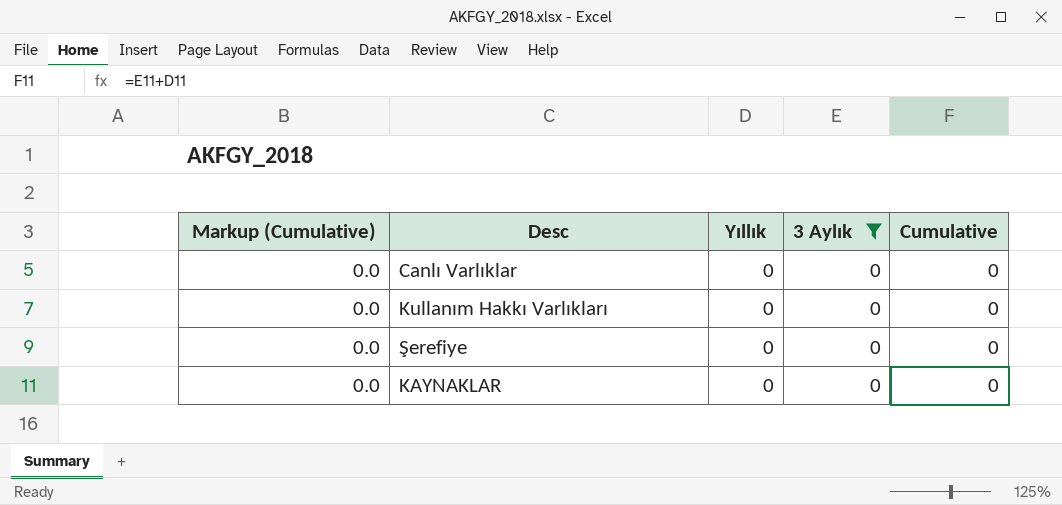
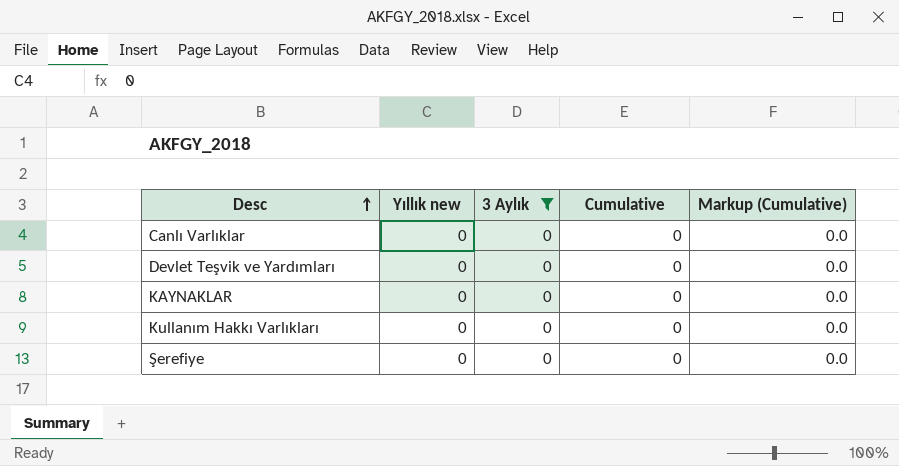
row order: none -> Desc ascending
column name: Yıllık -> Yıllık new
column Markup (Cumulative) | position: 1 -> 5
row Devlet Teşvik ve Yardımları: none -> 0 | 0 | 0 | 0.0

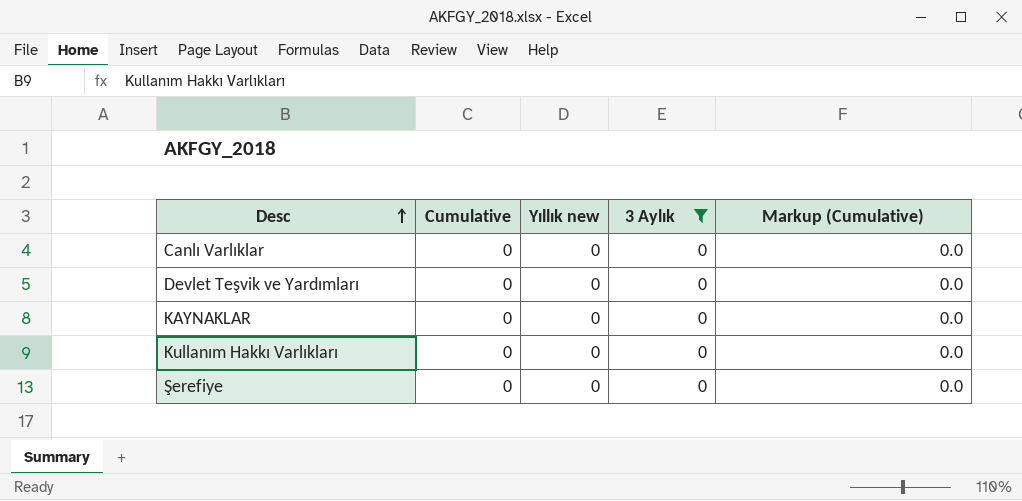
column Cumulative | position: 4 -> 2

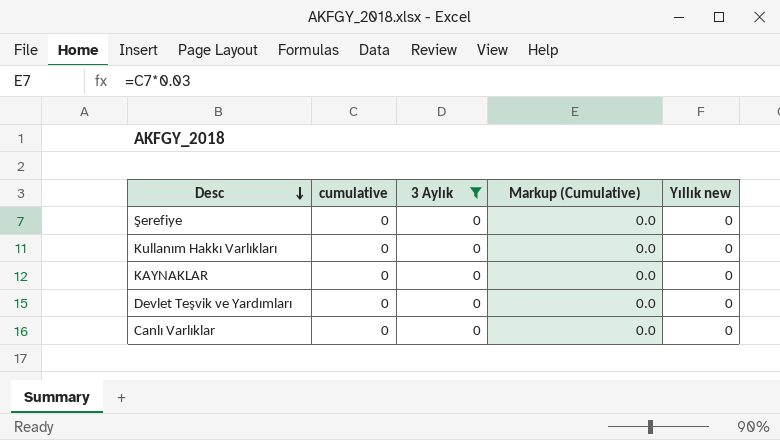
row order: Desc ascending -> Desc descending
column name: Cumulative -> cumulative
column Yıllık new | position: 3 -> 5

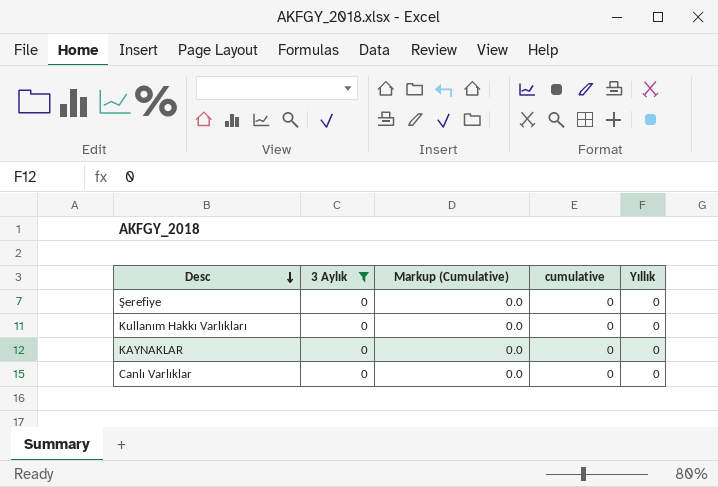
column cumulative | position: 2 -> 4
column name: Yıllık new -> Yıllık
row Devlet Teşvik ve Yardımları: 0 | 0 | 0.0 | 0 -> none

